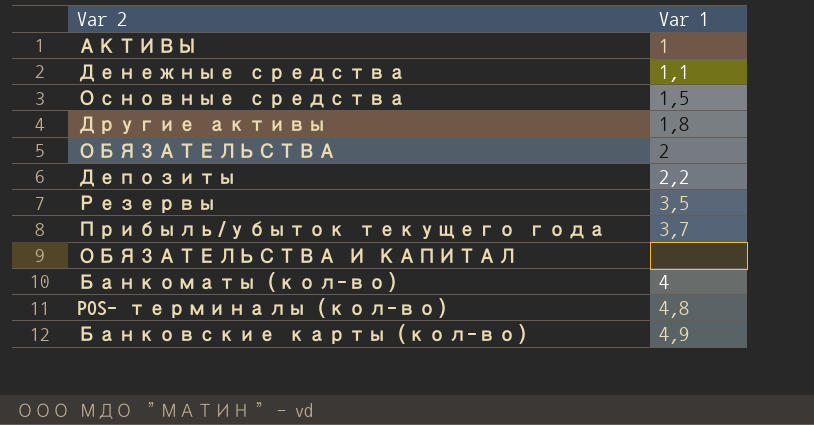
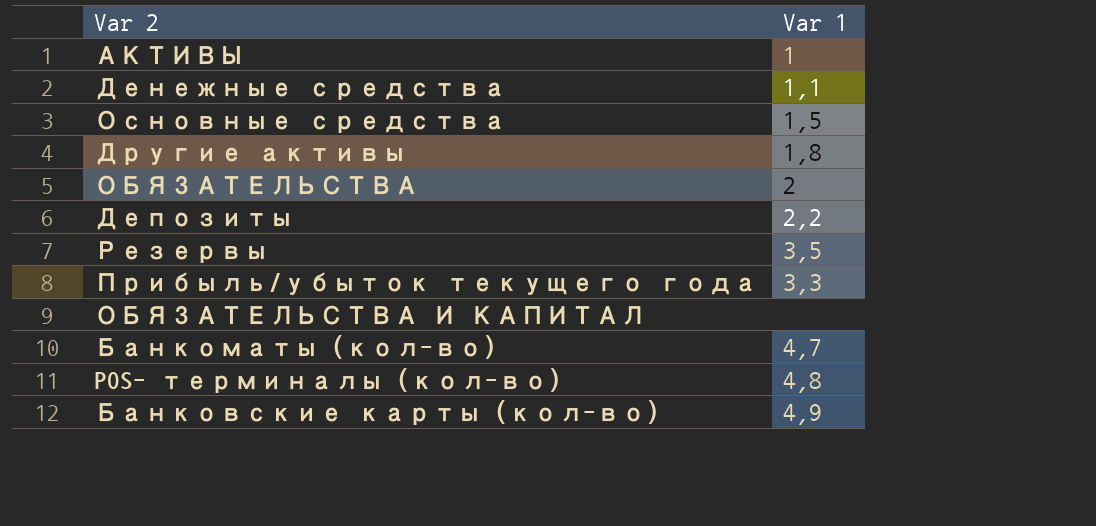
Прибыль/убыток текущего года | Var 1: 3,7 -> 3,3
Банкоматы (кол-во) | Var 1: 4 -> 4,7

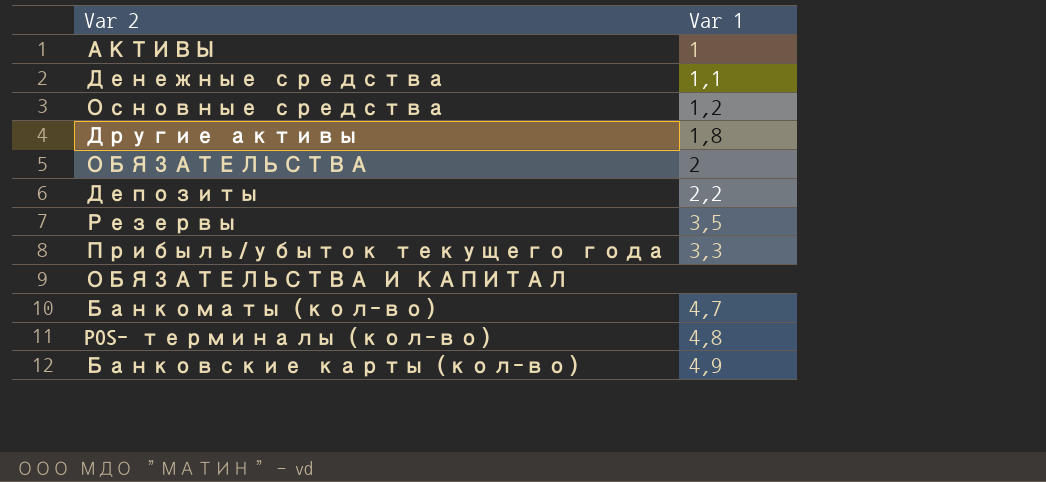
Основные средства | Var 1: 1,5 -> 1,2

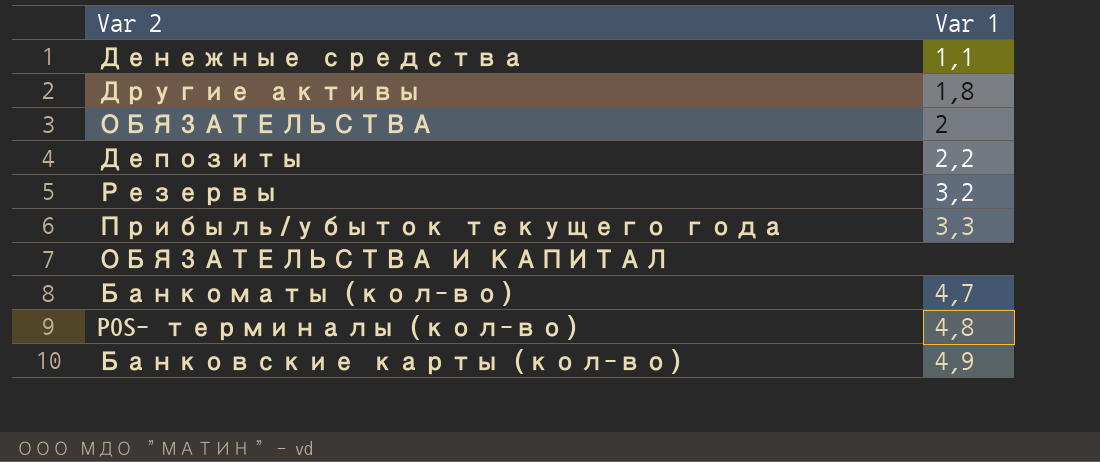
row АКТИВЫ: 1 -> none
row Основные средства: 1,2 -> none
Резервы | Var 1: 3,5 -> 3,2

